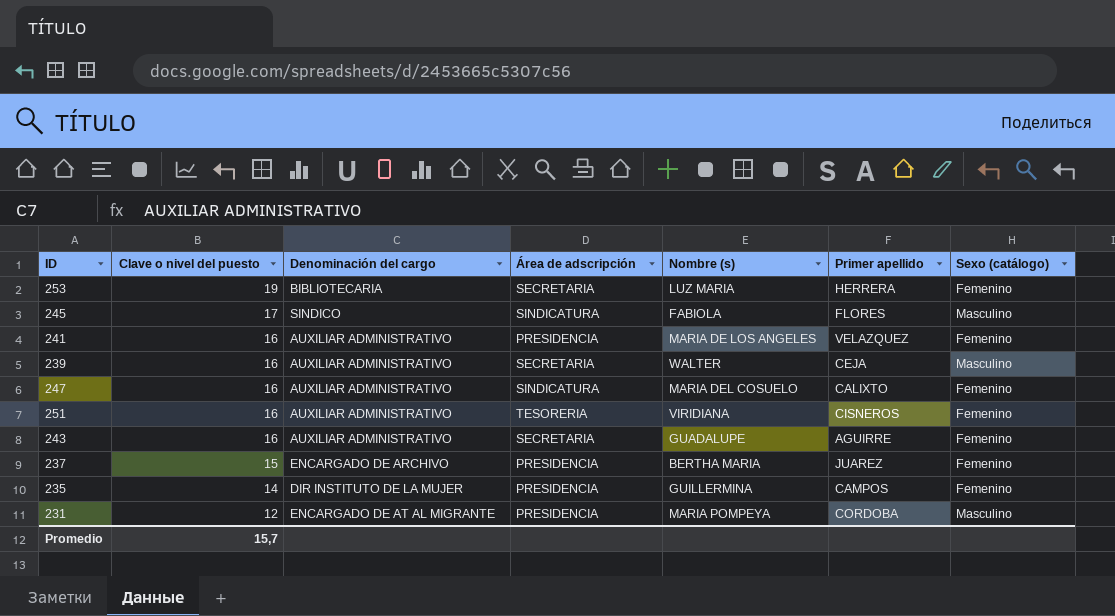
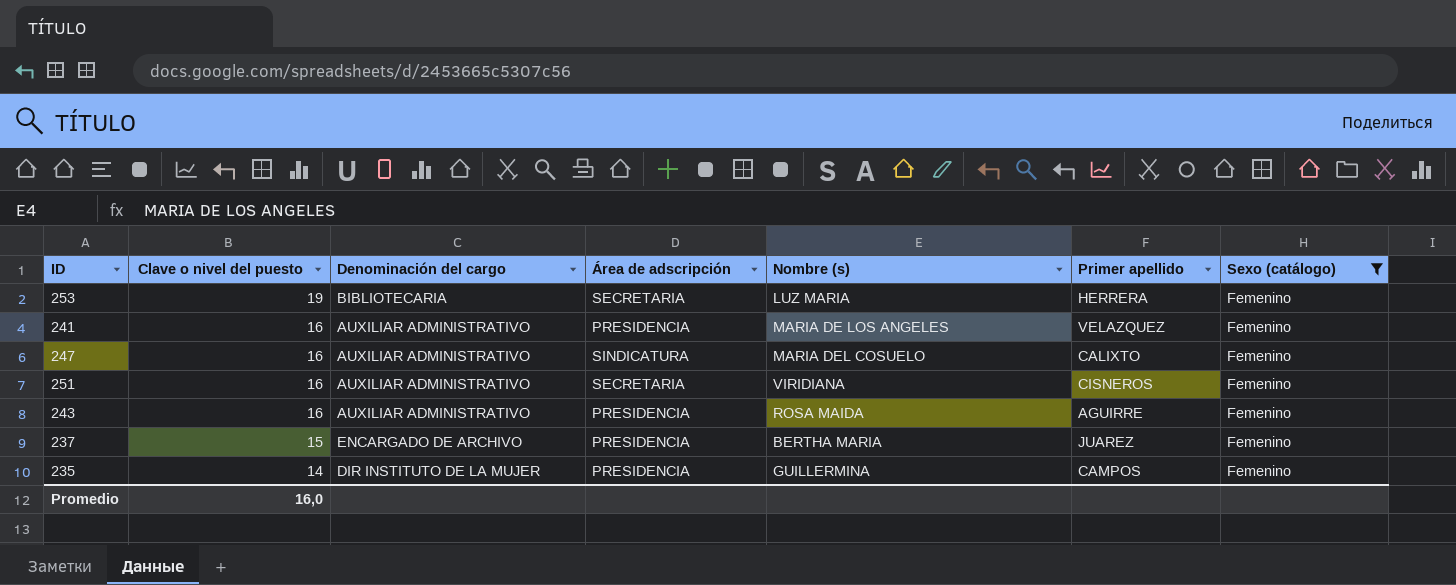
filter: none -> Sexo (catálogo) = Femenino
251 | Área de adscripción: TESORERIA -> SECRETARIA
243 | Área de adscripción: SECRETARIA -> PRESIDENCIA
243 | Nombre (s): GUADALUPE -> ROSA MAIDA
Promedio | Clave o nivel del puesto: 15,7 -> 16,0

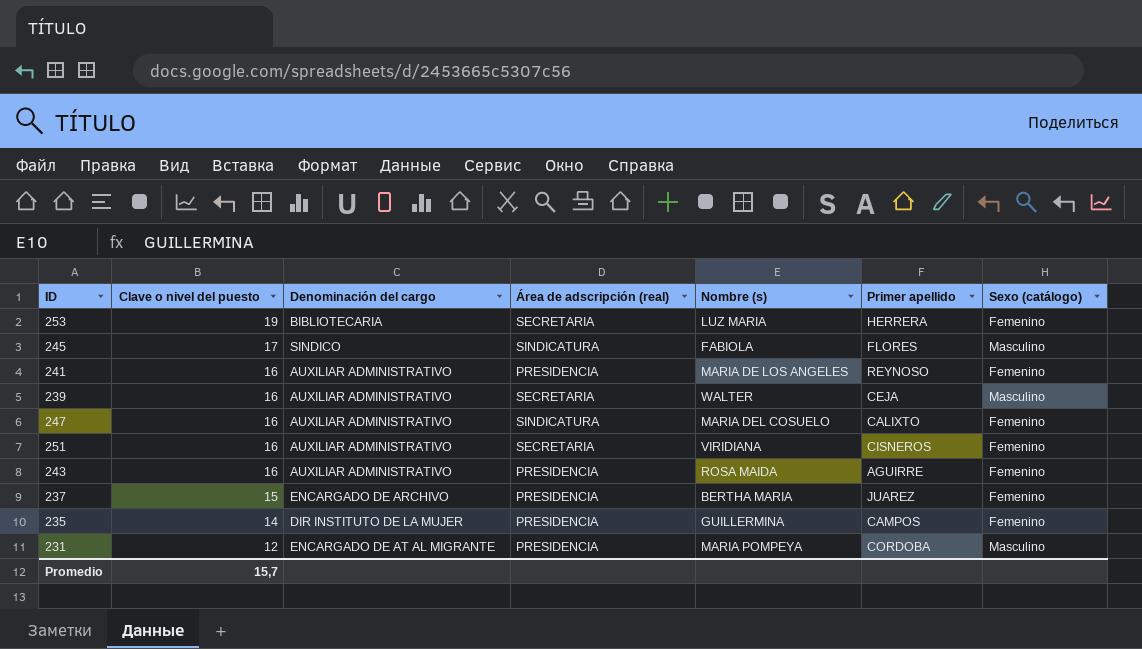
filter: Sexo (catálogo) = Femenino -> none
column name: Área de adscripción -> Área de adscripción (real)
241 | Primer apellido: VELAZQUEZ -> REYNOSO
Promedio | Clave o nivel del puesto: 16,0 -> 15,7

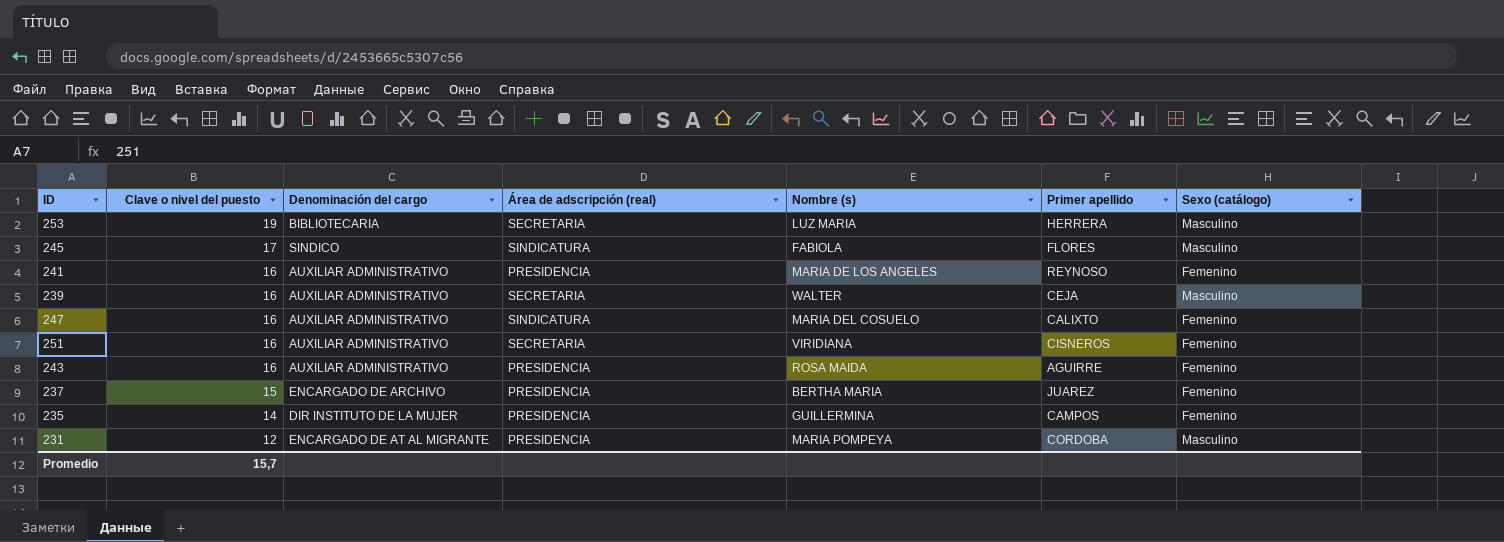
253 | Sexo (catálogo): Femenino -> Masculino

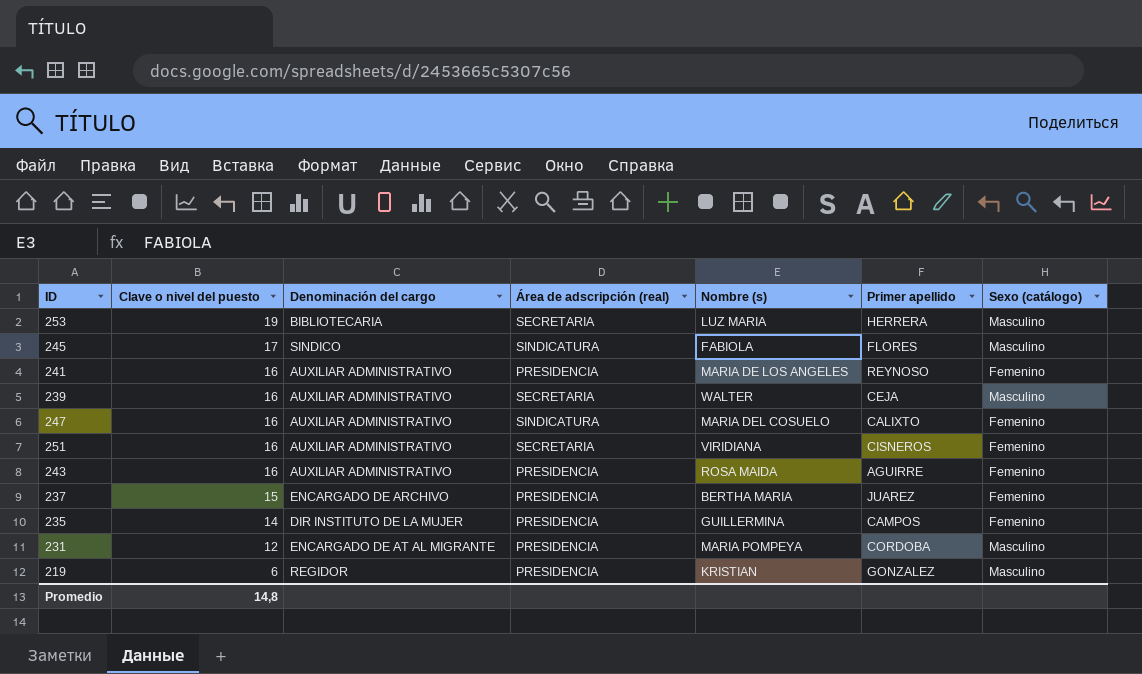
row 219: none -> 6 | REGIDOR | PRESIDENCIA | KRISTIAN | GONZALEZ | Masculino
Promedio | Clave o nivel del puesto: 15,7 -> 14,8

